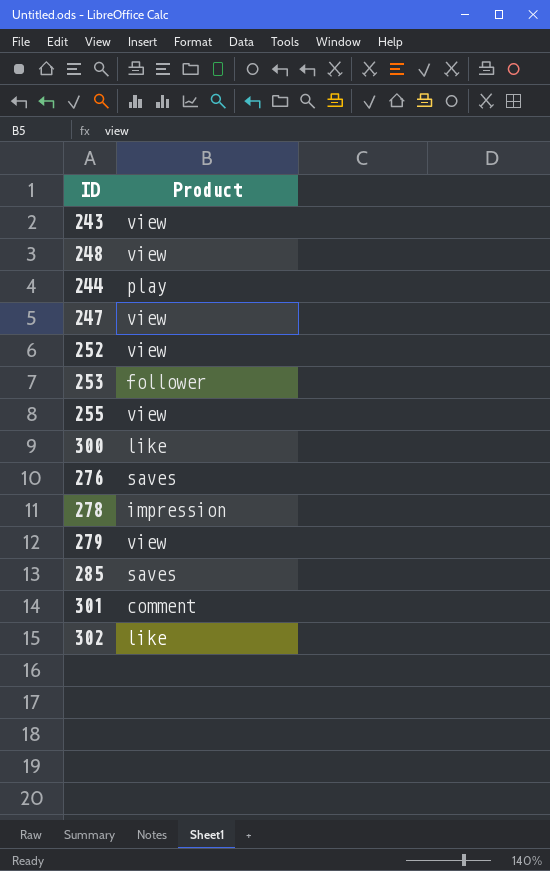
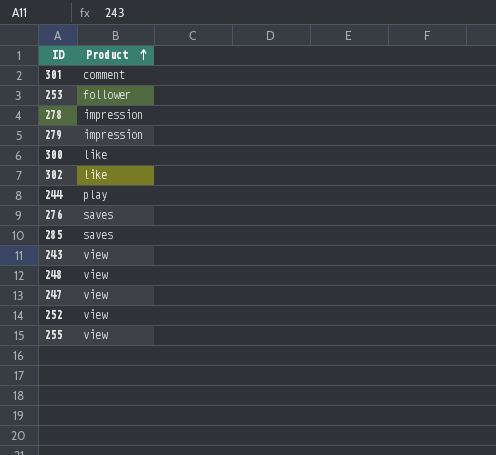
row order: none -> Product ascending
279 | Product: view -> impression

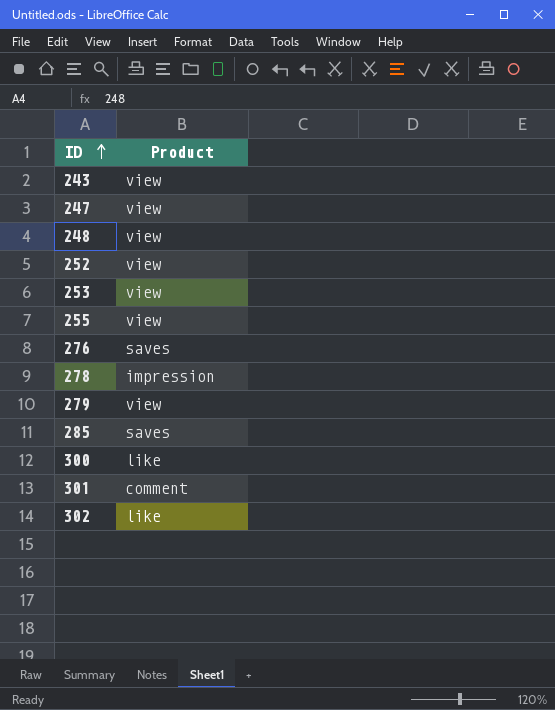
row order: Product ascending -> ID ascending
row 244: play -> none
253 | Product: follower -> view
279 | Product: impression -> view

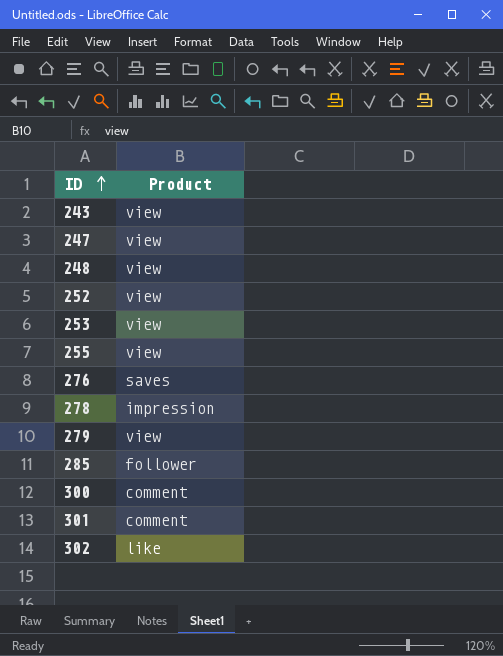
285 | Product: saves -> follower
300 | Product: like -> comment

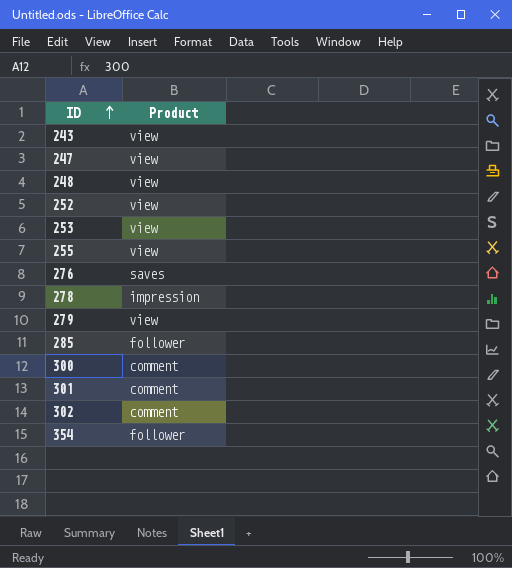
302 | Product: like -> comment
row 354: none -> follower

